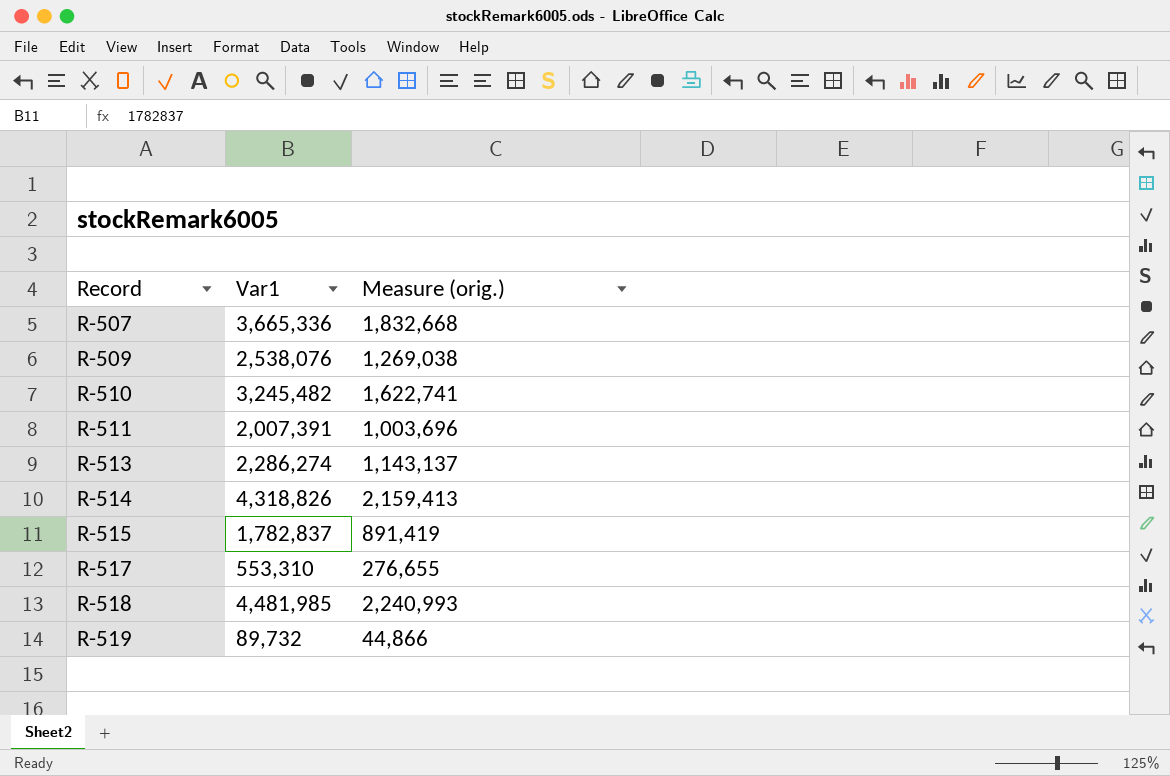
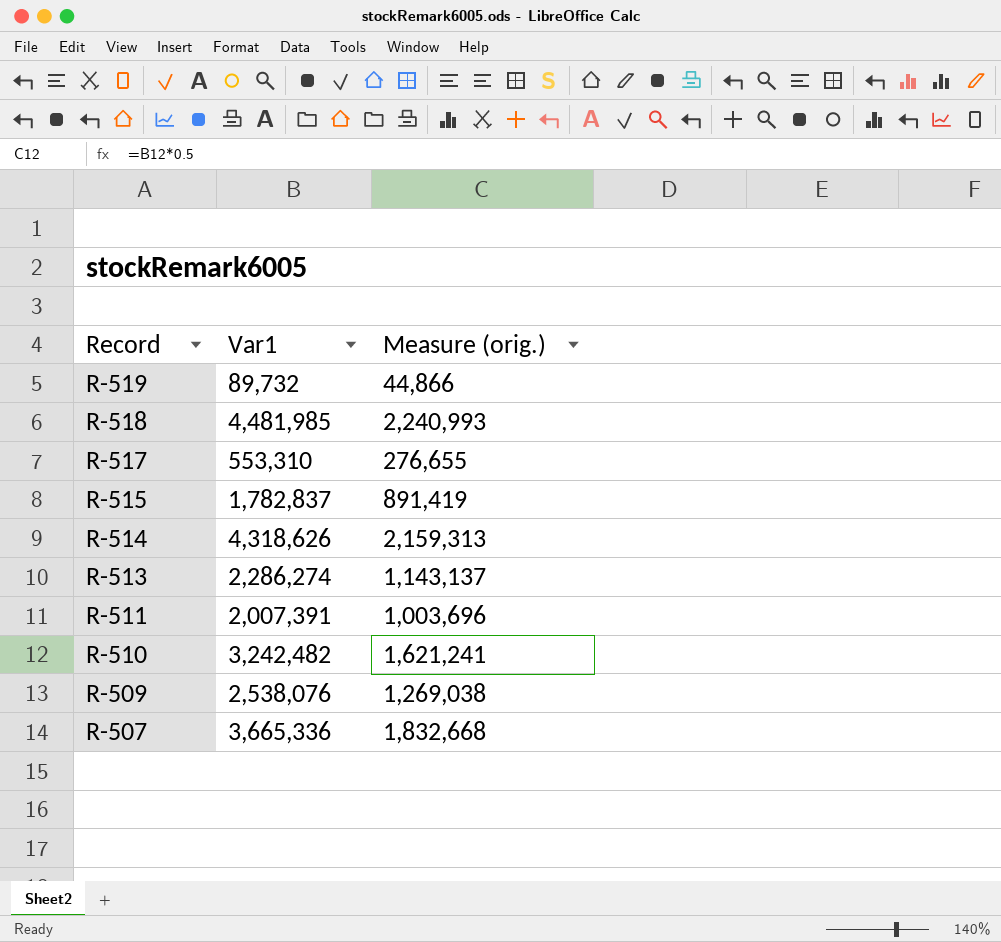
row order: Record ascending -> Record descending
R-514 | Var1: 4,318,826 -> 4,318,626
R-514 | Measure (orig.): 2,159,413 -> 2,159,313
R-510 | Var1: 3,245,482 -> 3,242,482
R-510 | Measure (orig.): 1,622,741 -> 1,621,241

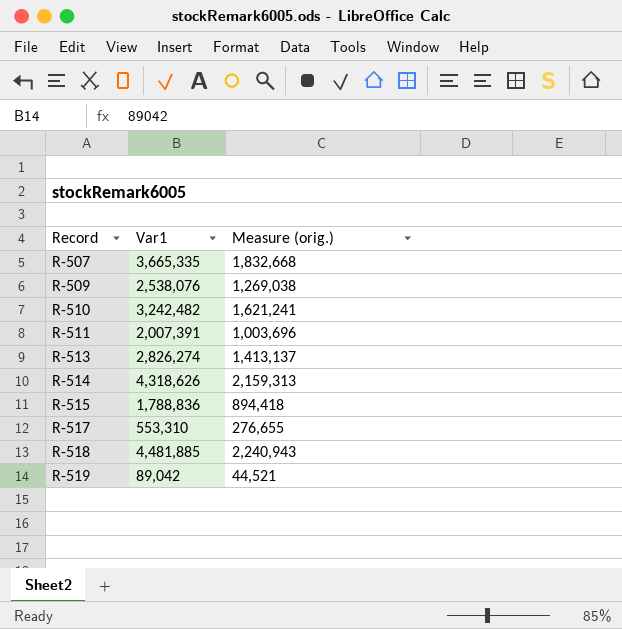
row order: Record descending -> Record ascending
R-507 | Var1: 3,665,336 -> 3,665,335
R-513 | Var1: 2,286,274 -> 2,826,274
R-513 | Measure (orig.): 1,143,137 -> 1,413,137
R-515 | Var1: 1,782,837 -> 1,788,836
R-515 | Measure (orig.): 891,419 -> 894,418
R-518 | Var1: 4,481,985 -> 4,481,885
R-518 | Measure (orig.): 2,240,993 -> 2,240,943
R-519 | Var1: 89,732 -> 89,042
R-519 | Measure (orig.): 44,866 -> 44,521

